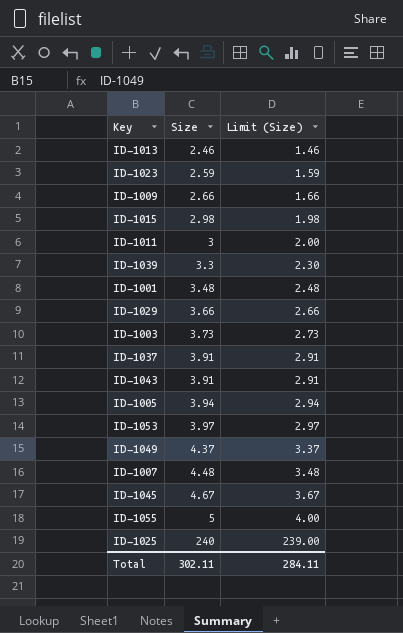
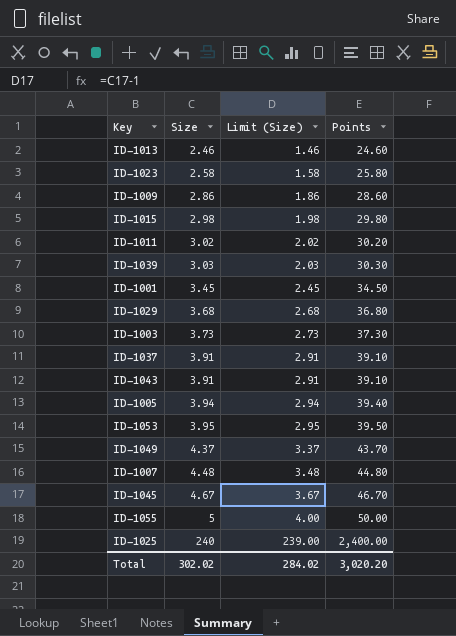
column Points | formula: none -> [Size] * 10
ID-1023 | Size: 2.59 -> 2.58
ID-1023 | Limit (Size): 1.59 -> 1.58
ID-1009 | Size: 2.66 -> 2.86
ID-1009 | Limit (Size): 1.66 -> 1.86
ID-1011 | Size: 3 -> 3.02
ID-1011 | Limit (Size): 2.00 -> 2.02
ID-1039 | Size: 3.3 -> 3.03
ID-1039 | Limit (Size): 2.30 -> 2.03
ID-1001 | Size: 3.48 -> 3.45
ID-1001 | Limit (Size): 2.48 -> 2.45
ID-1029 | Size: 3.66 -> 3.68
ID-1029 | Limit (Size): 2.66 -> 2.68
ID-1053 | Size: 3.97 -> 3.95
ID-1053 | Limit (Size): 2.97 -> 2.95
Total | Size: 302.11 -> 302.02
Total | Limit (Size): 284.11 -> 284.02

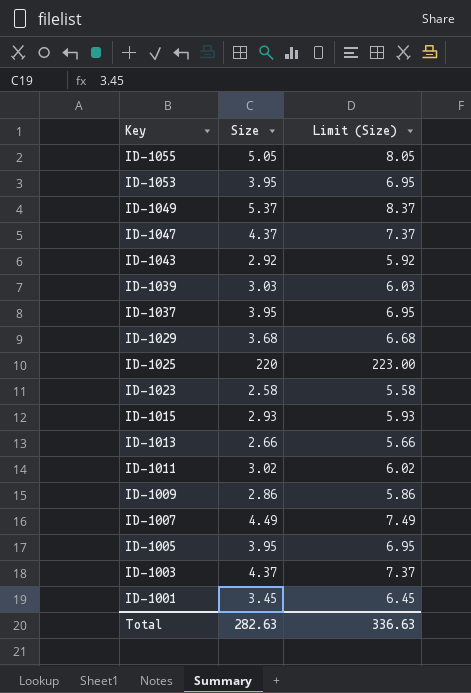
row order: Size ascending -> Key descending
column Points | formula: [Size] * 10 -> none
column Limit (Size) | formula: [Size] - 1 -> [Size] + 3
row ID-1045: 4.67 | 3.67 | 46.70 -> none
ID-1055 | Size: 5 -> 5.05
ID-1049 | Size: 4.37 -> 5.37
row ID-1047: none -> 4.37 | 7.37
ID-1043 | Size: 3.91 -> 2.92
ID-1037 | Size: 3.91 -> 3.95
ID-1025 | Size: 240 -> 220
ID-1015 | Size: 2.98 -> 2.93
ID-1013 | Size: 2.46 -> 2.66
ID-1007 | Size: 4.48 -> 4.49
ID-1005 | Size: 3.94 -> 3.95
ID-1003 | Size: 3.73 -> 4.37
Total | Size: 302.02 -> 282.63
Total | Limit (Size): 284.02 -> 336.63

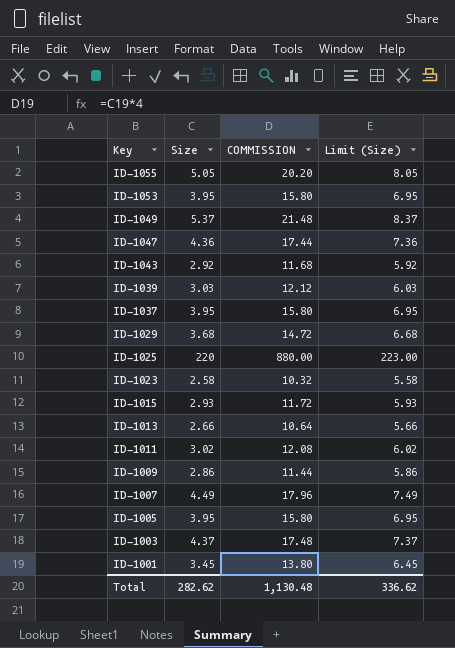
column COMMISSION | formula: none -> [Size] * 4
ID-1047 | Size: 4.37 -> 4.36
ID-1047 | Limit (Size): 7.37 -> 7.36
Total | Size: 282.63 -> 282.62
Total | Limit (Size): 336.63 -> 336.62

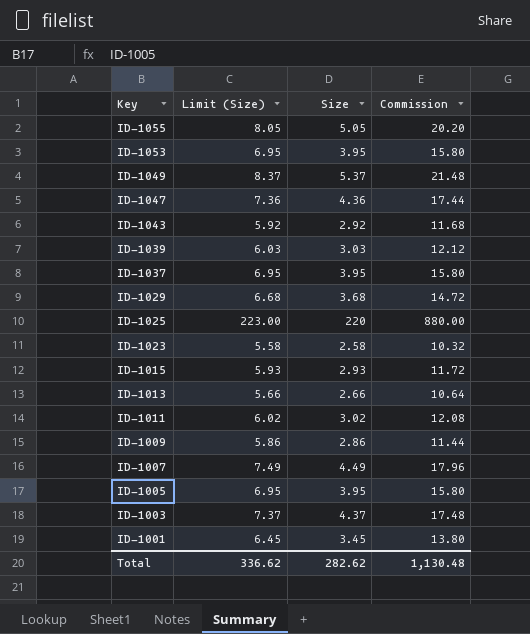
column Limit (Size) | position: 4 -> 2
column name: COMMISSION -> Commission

